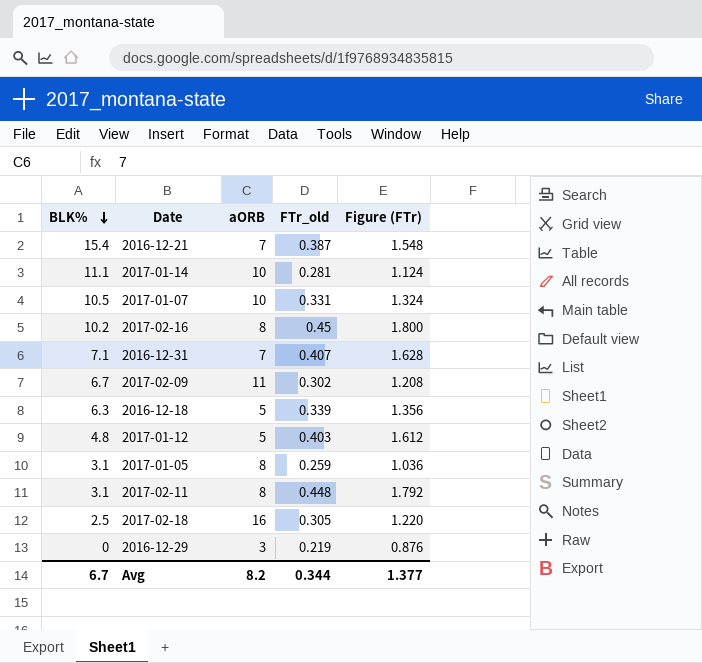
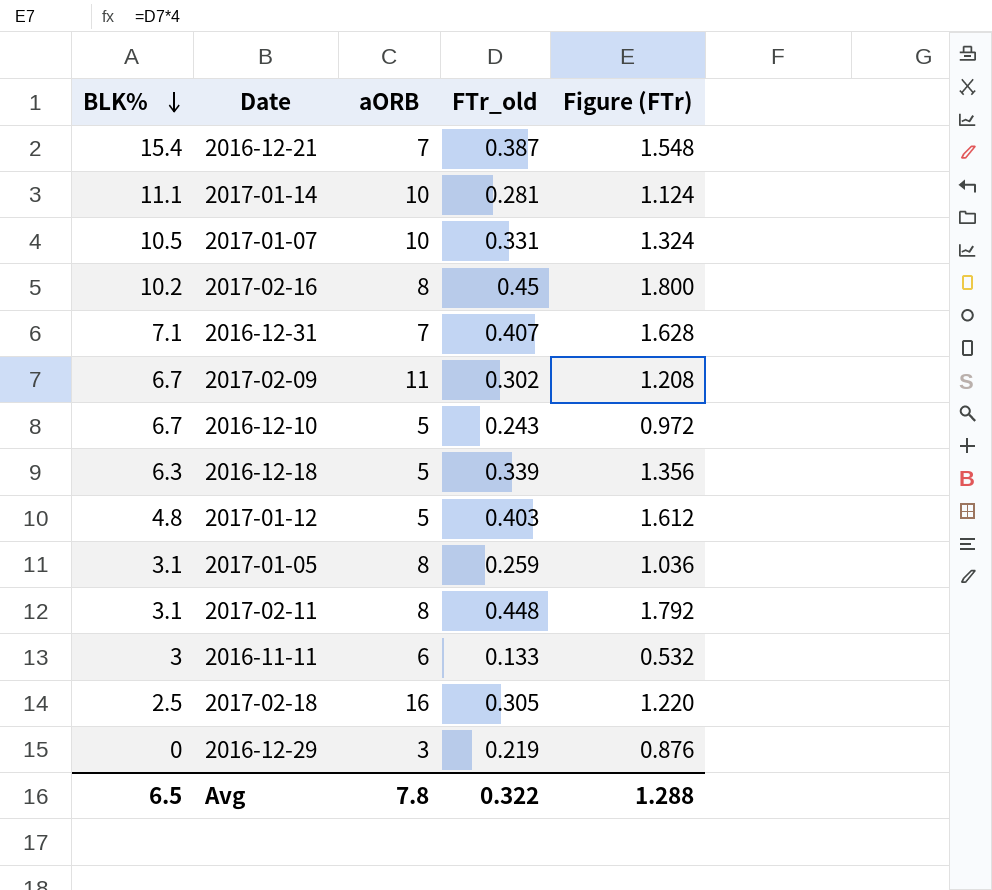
row 2016-12-10: none -> 6.7 | 5 | 0.243 | 0.972
row 2016-11-11: none -> 3 | 6 | 0.133 | 0.532
Avg | BLK%: 6.7 -> 6.5
Avg | aORB: 8.2 -> 7.8
Avg | FTr_old: 0.344 -> 0.322
Avg | Figure (FTr): 1.377 -> 1.288

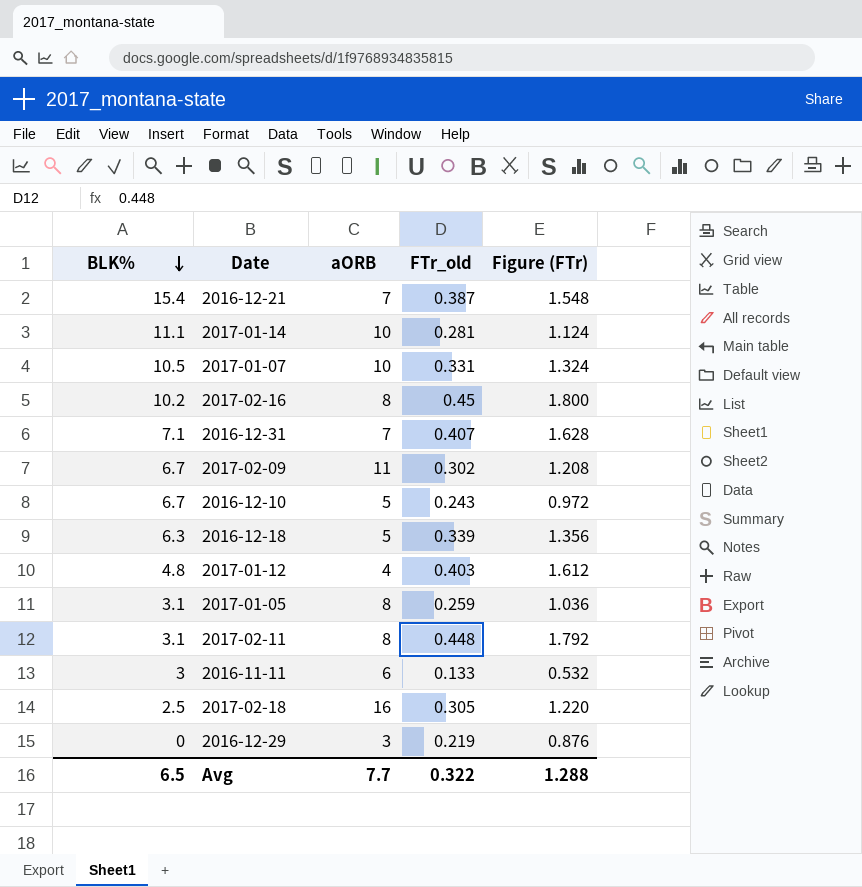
2017-01-12 | aORB: 5 -> 4
Avg | aORB: 7.8 -> 7.7

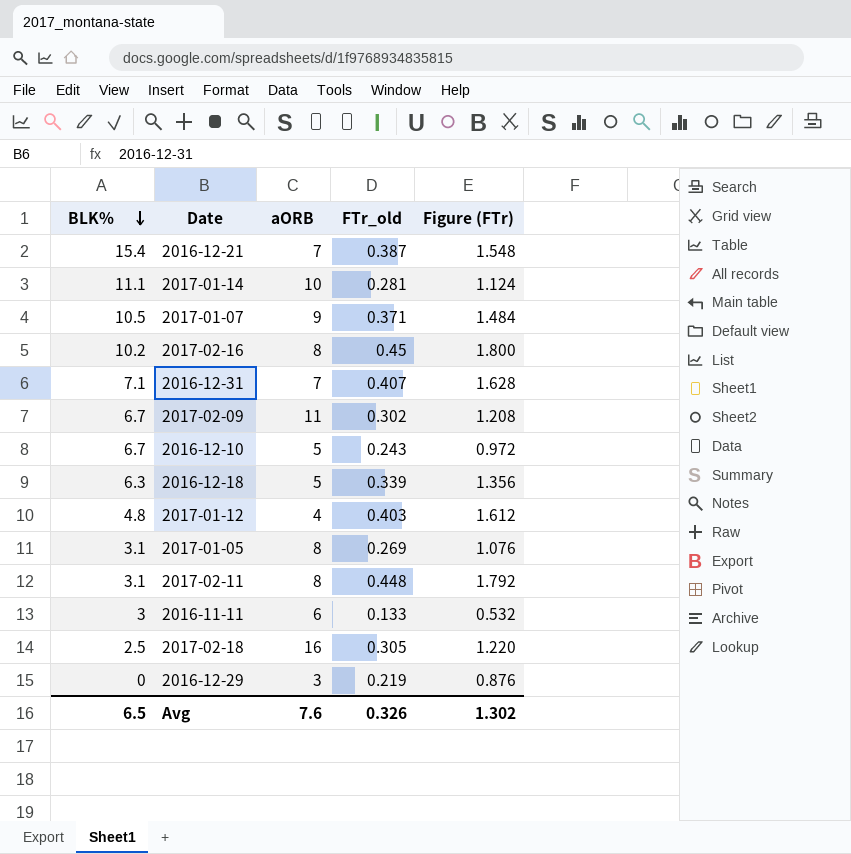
2017-01-07 | aORB: 10 -> 9
2017-01-07 | FTr_old: 0.331 -> 0.371
2017-01-07 | Figure (FTr): 1.324 -> 1.484
2017-01-05 | FTr_old: 0.259 -> 0.269
2017-01-05 | Figure (FTr): 1.036 -> 1.076
Avg | aORB: 7.7 -> 7.6
Avg | FTr_old: 0.322 -> 0.326
Avg | Figure (FTr): 1.288 -> 1.302

